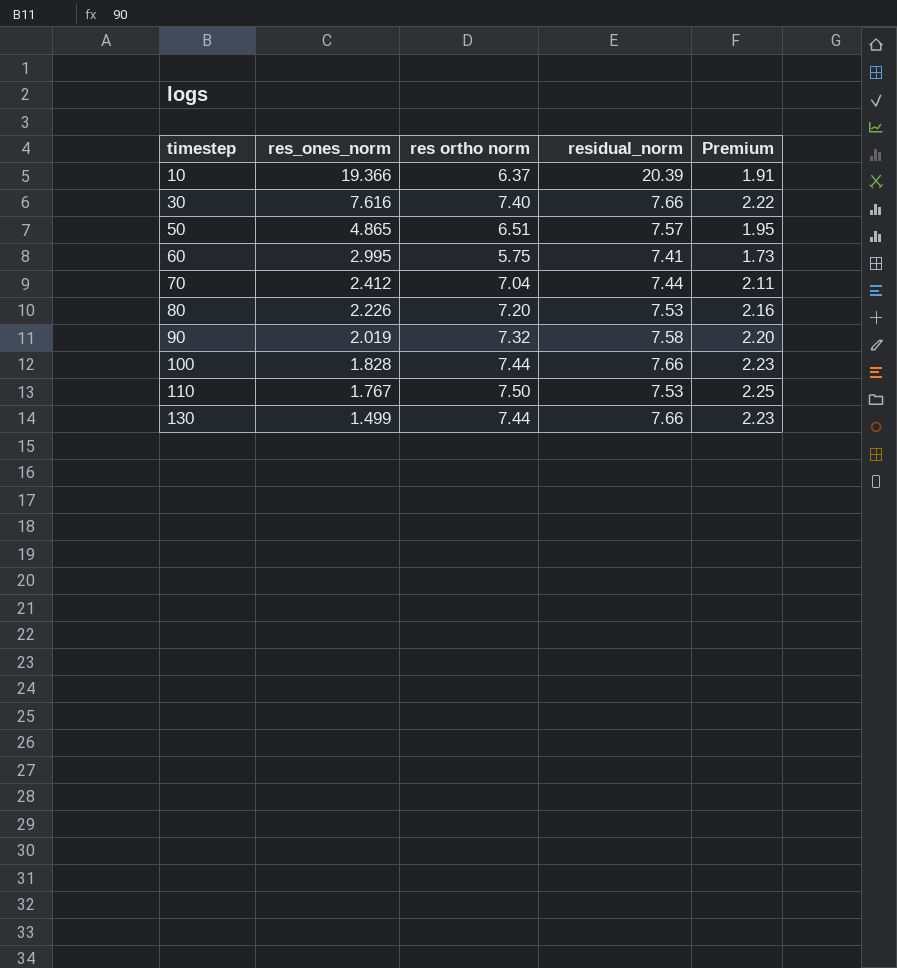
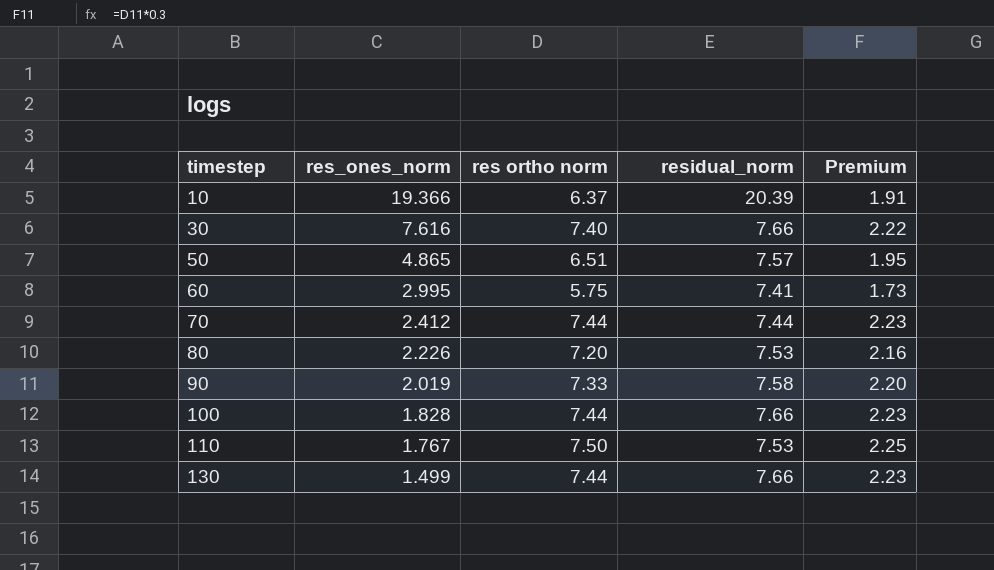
70 | res ortho norm: 7.04 -> 7.44
70 | Premium: 2.11 -> 2.23
90 | res ortho norm: 7.32 -> 7.33

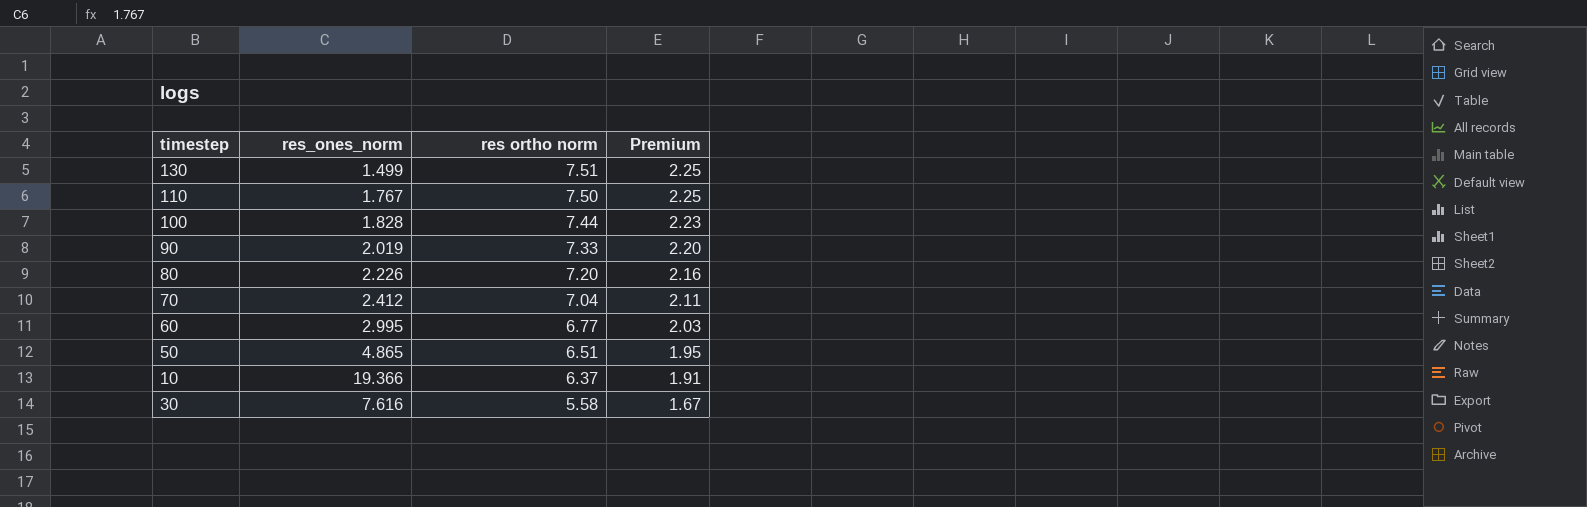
row order: timestep ascending -> res ortho norm descending
column residual_norm | position: 4 -> none
130 | res ortho norm: 7.44 -> 7.51
130 | Premium: 2.23 -> 2.25
70 | res ortho norm: 7.44 -> 7.04
70 | Premium: 2.23 -> 2.11
60 | res ortho norm: 5.75 -> 6.77
60 | Premium: 1.73 -> 2.03
30 | res ortho norm: 7.40 -> 5.58
30 | Premium: 2.22 -> 1.67

